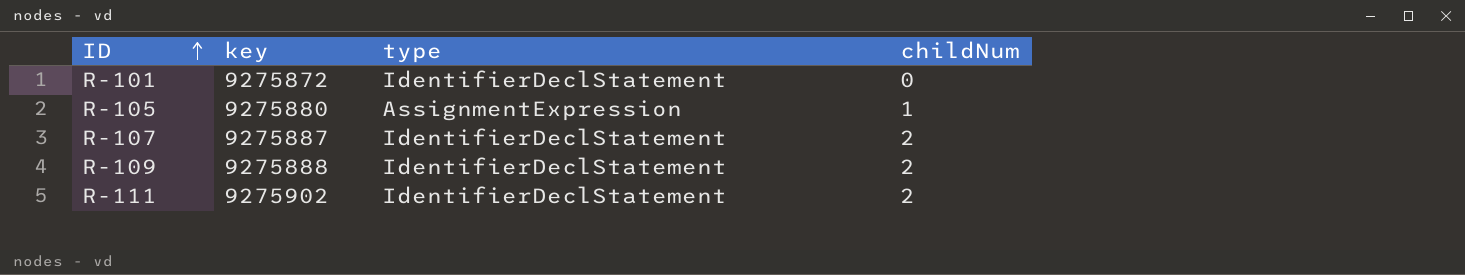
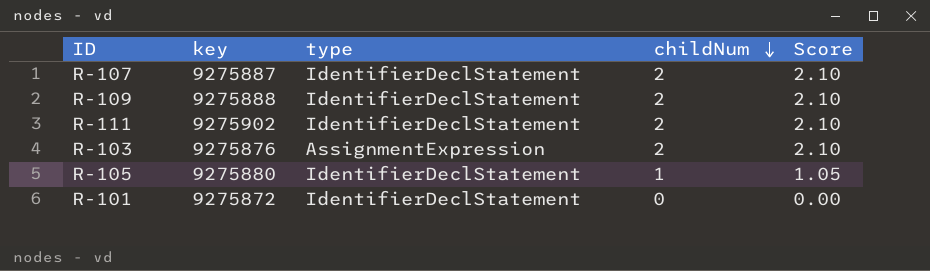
row order: ID ascending -> childNum descending
column Score | formula: none -> [childNum] * 1.05
row R-103: none -> 9275876 | AssignmentExpression | 2 | 2.10
R-105 | type: AssignmentExpression -> IdentifierDeclStatement

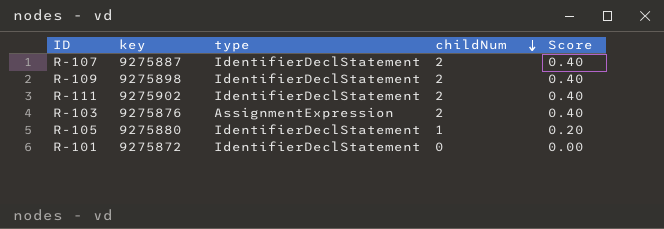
column Score | formula: [childNum] * 1.05 -> [childNum] * 0.2
R-109 | key: 9275888 -> 9275898

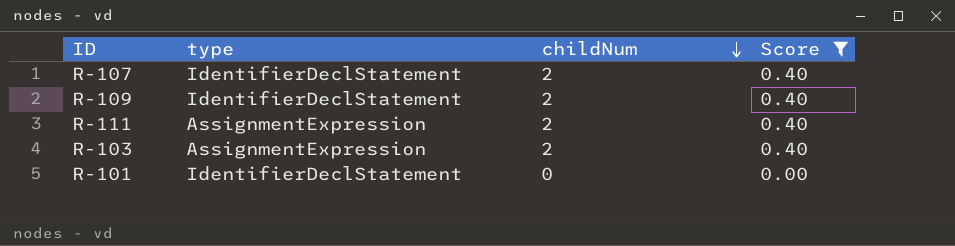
filter: none -> Score != 0.20
column key | position: 2 -> none
R-111 | type: IdentifierDeclStatement -> AssignmentExpression

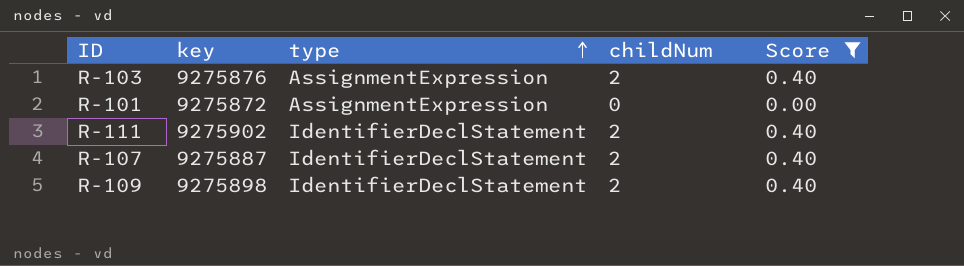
row order: childNum descending -> type ascending
column key | position: none -> 2
R-101 | type: IdentifierDeclStatement -> AssignmentExpression
R-111 | type: AssignmentExpression -> IdentifierDeclStatement

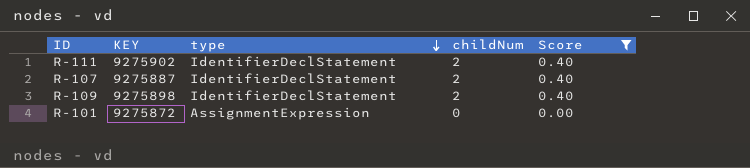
row order: type ascending -> type descending
column name: key -> KEY
row R-103: 9275876 | AssignmentExpression | 2 | 0.40 -> none

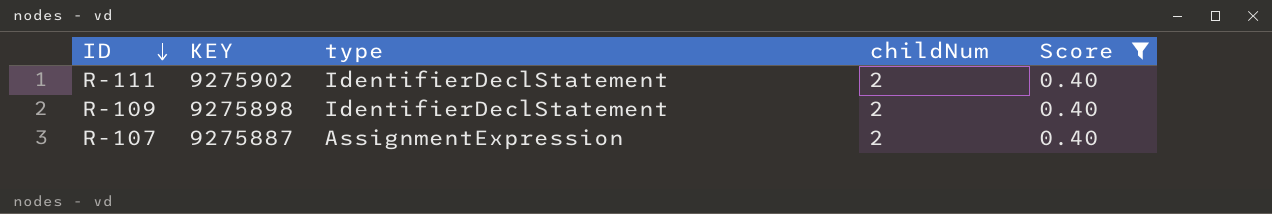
row order: type descending -> ID descending
row R-101: 9275872 | AssignmentExpression | 0 | 0.00 -> none
R-107 | type: IdentifierDeclStatement -> AssignmentExpression

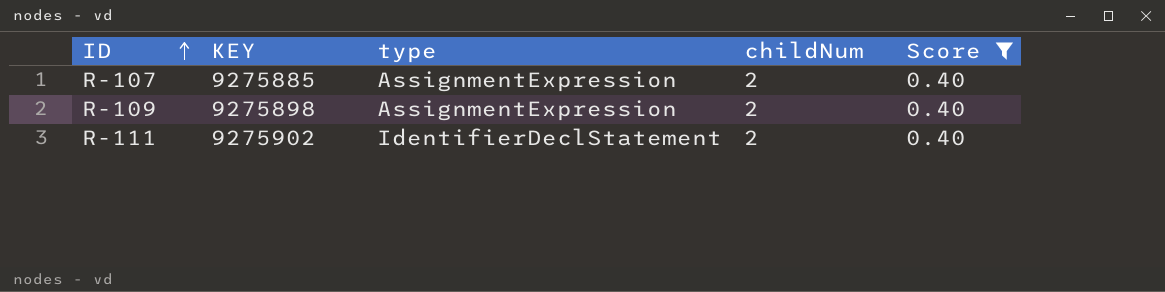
row order: ID descending -> ID ascending
R-107 | KEY: 9275887 -> 9275885
R-109 | type: IdentifierDeclStatement -> AssignmentExpression

